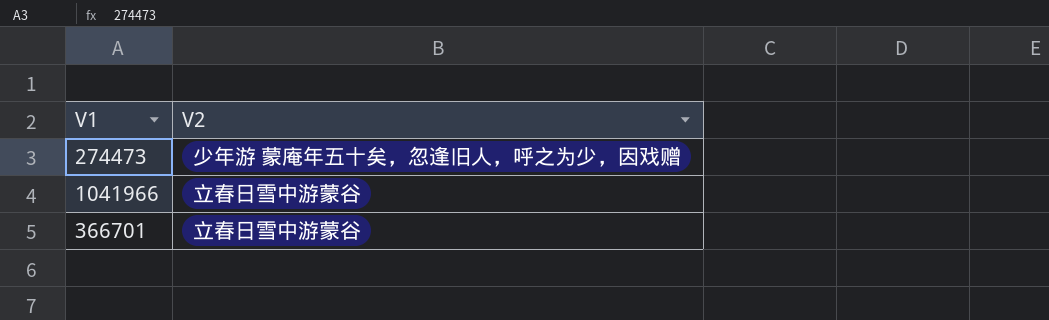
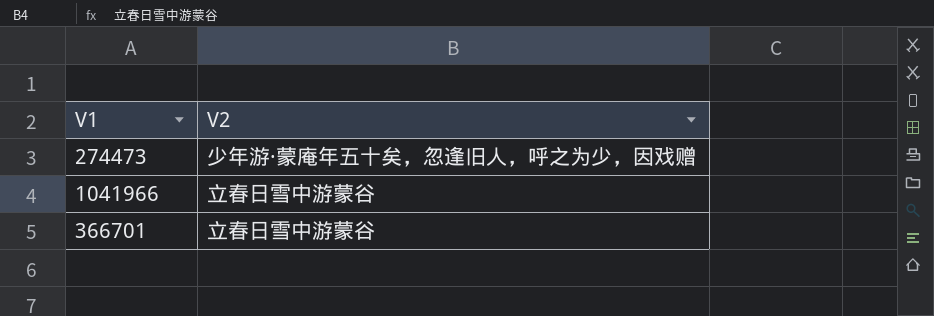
274473 | V2: 少年游 蒙庵年五十矣，忽逢旧人，呼之为少，因戏赠 -> 少年游·蒙庵年五十矣，忽逢旧人，呼之为少，因戏赠

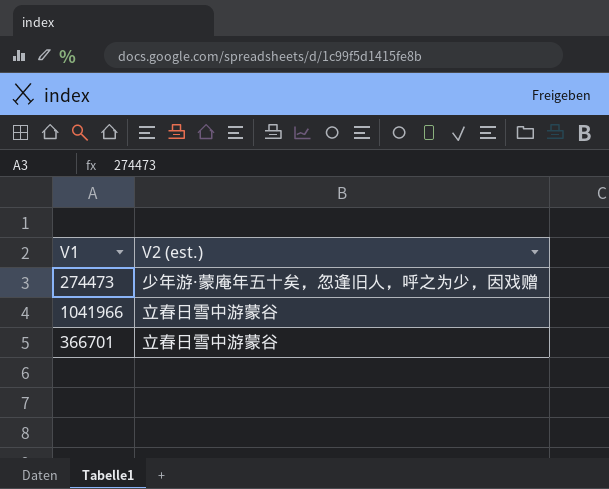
column name: V2 -> V2 (est.)

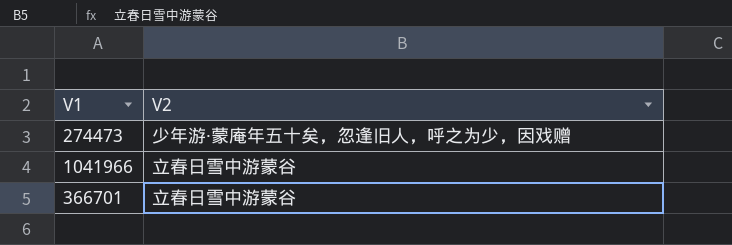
column name: V2 (est.) -> V2

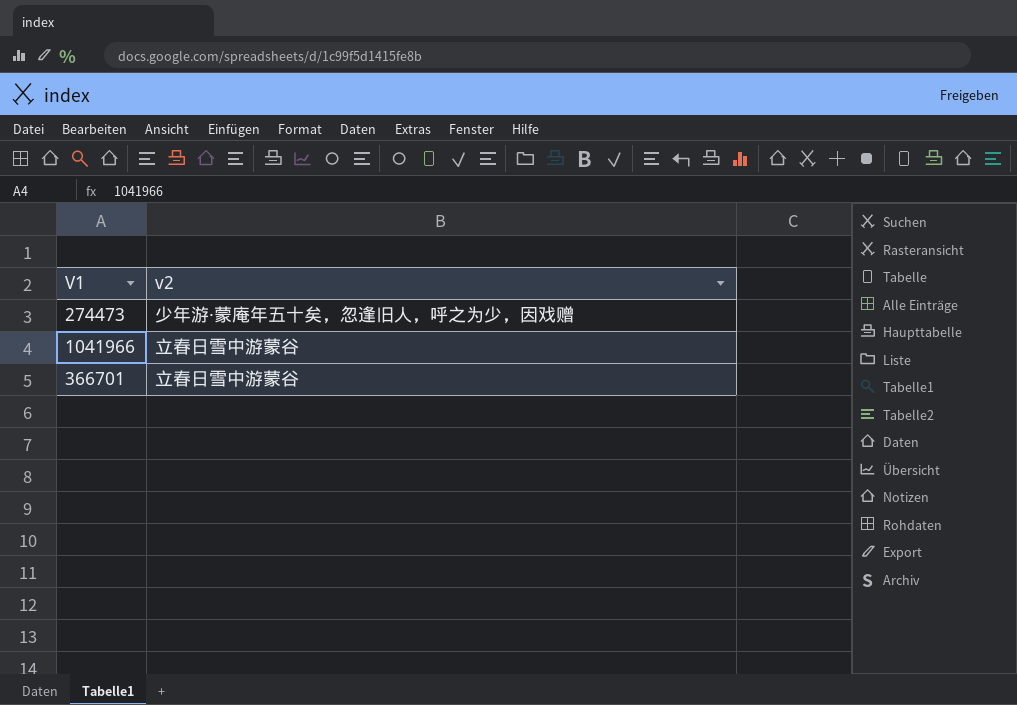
column name: V2 -> v2

